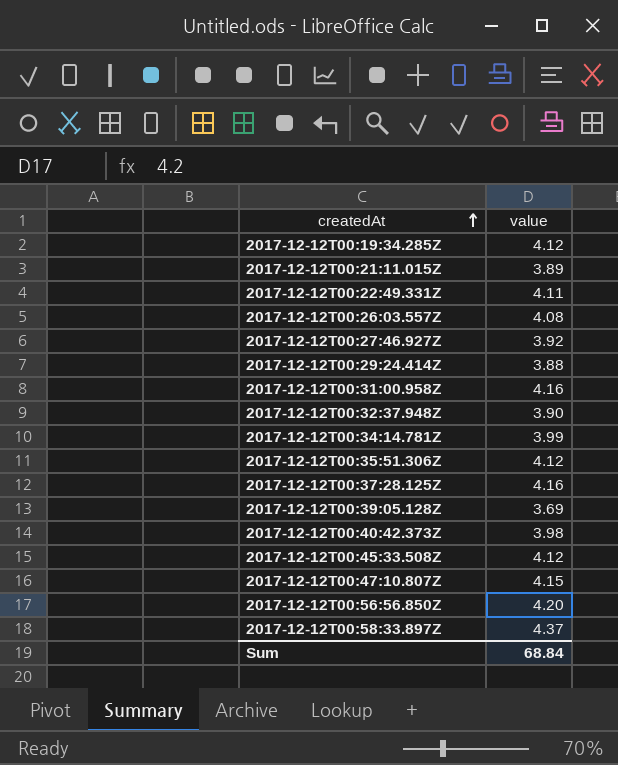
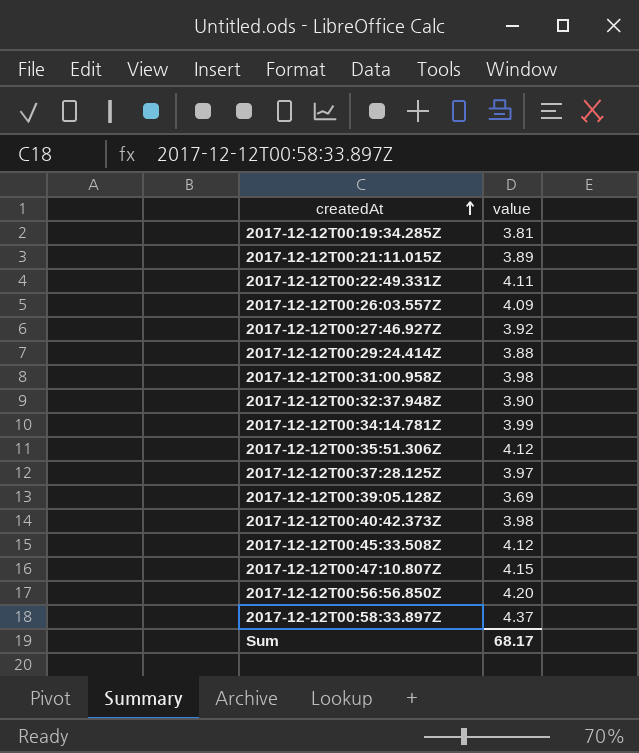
2017-12-12T00:19:34.285Z | value: 4.12 -> 3.81
2017-12-12T00:26:03.557Z | value: 4.08 -> 4.09
2017-12-12T00:31:00.958Z | value: 4.16 -> 3.98
2017-12-12T00:37:28.125Z | value: 4.16 -> 3.97
Sum | value: 68.84 -> 68.17

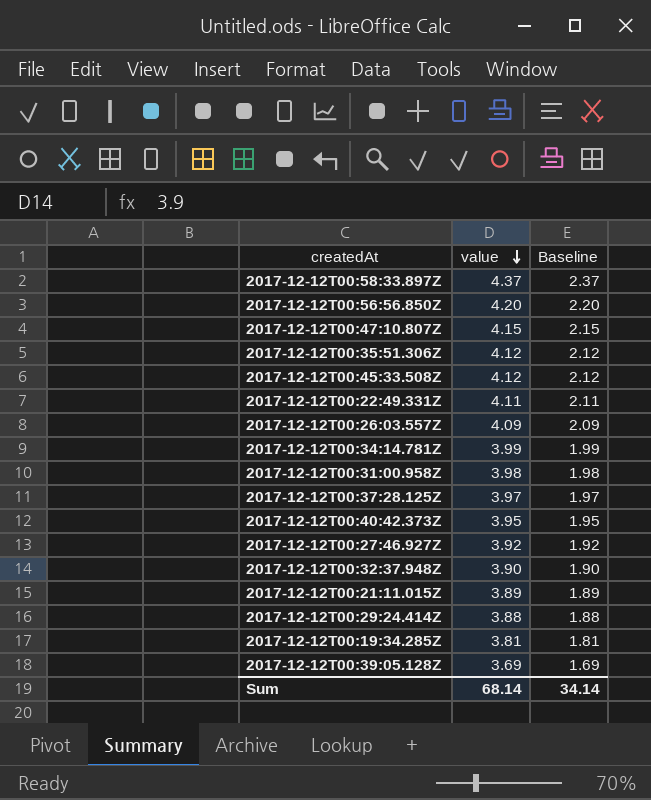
row order: createdAt ascending -> value descending
column Baseline | formula: none -> [value] - 2
2017-12-12T00:40:42.373Z | value: 3.98 -> 3.95
Sum | value: 68.17 -> 68.14

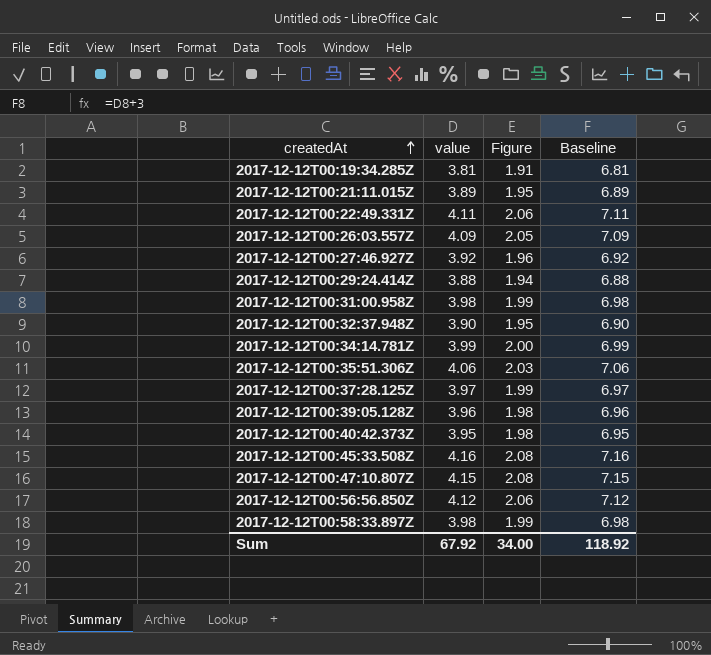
row order: value descending -> createdAt ascending
column Figure | formula: none -> [value] * 0.5
column Baseline | formula: [value] - 2 -> [value] + 3
2017-12-12T00:35:51.306Z | value: 4.12 -> 4.06
2017-12-12T00:39:05.128Z | value: 3.69 -> 3.96
2017-12-12T00:45:33.508Z | value: 4.12 -> 4.16
2017-12-12T00:56:56.850Z | value: 4.20 -> 4.12
2017-12-12T00:58:33.897Z | value: 4.37 -> 3.98
Sum | value: 68.14 -> 67.92
Sum | Baseline: 34.14 -> 118.92

